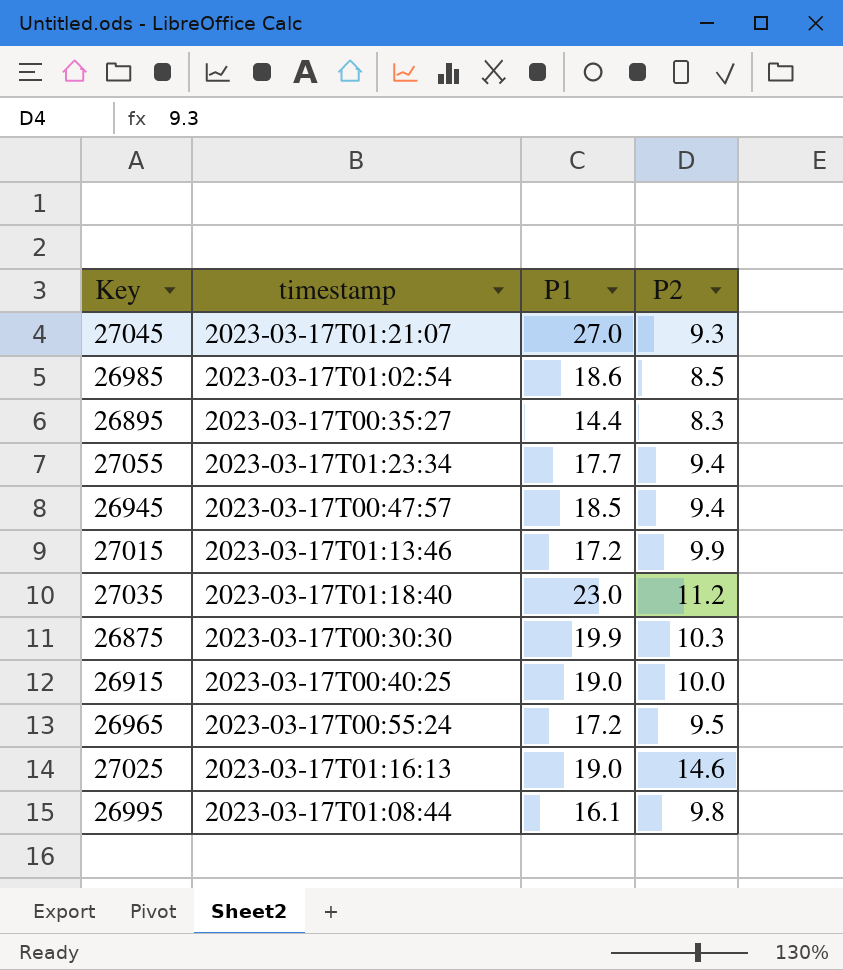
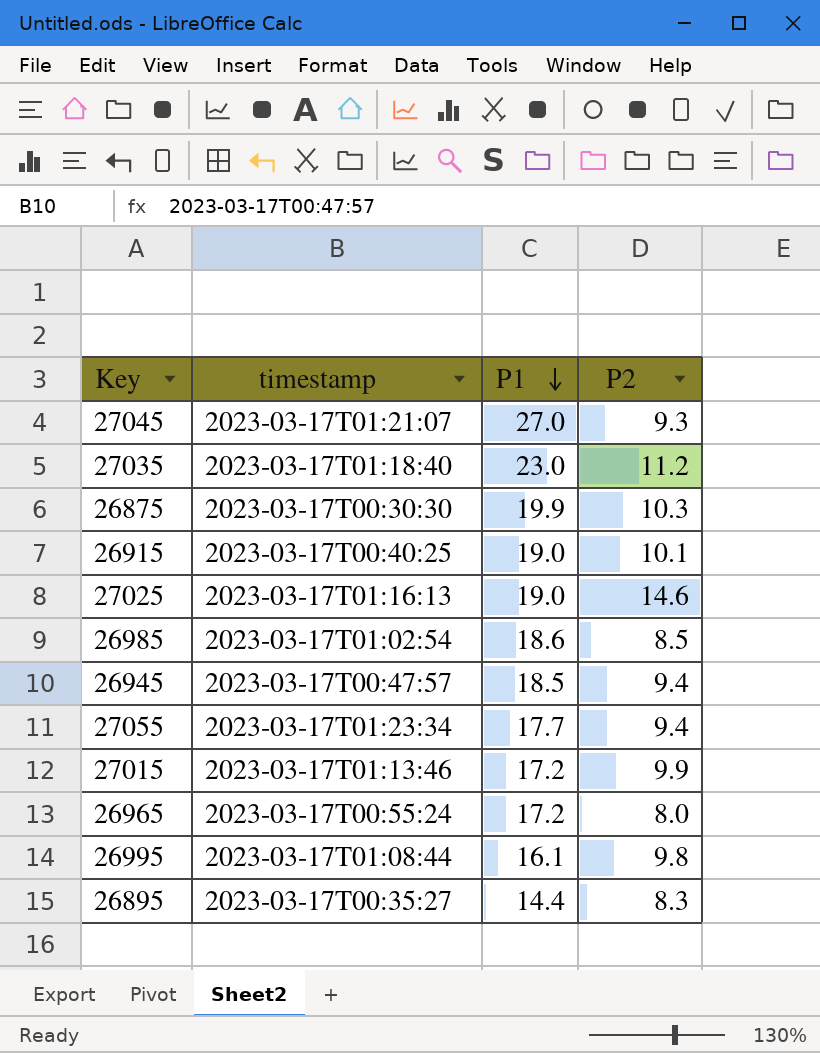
row order: none -> P1 descending
26915 | P2: 10.0 -> 10.1
26965 | P2: 9.5 -> 8.0

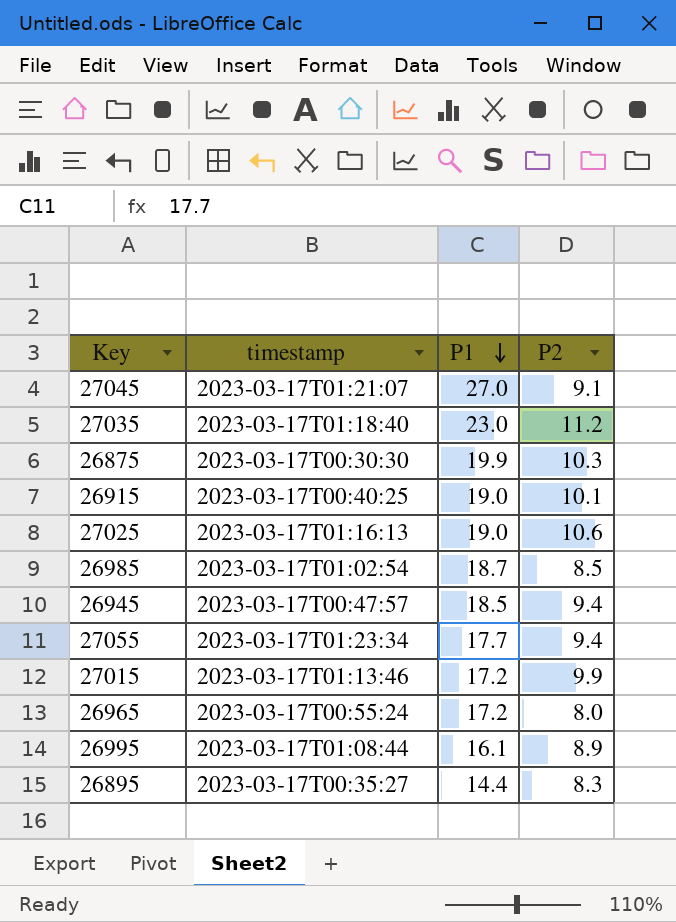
27045 | P2: 9.3 -> 9.1
27025 | P2: 14.6 -> 10.6
26985 | P1: 18.6 -> 18.7
26995 | P2: 9.8 -> 8.9

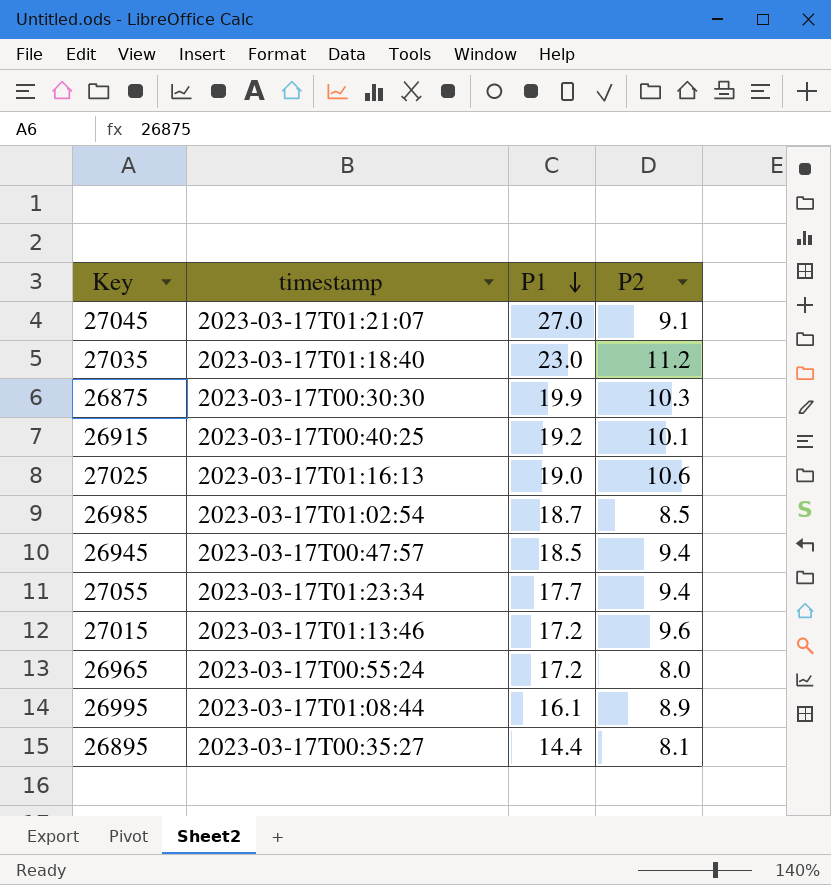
26915 | P1: 19.0 -> 19.2
27015 | P2: 9.9 -> 9.6
26895 | P2: 8.3 -> 8.1

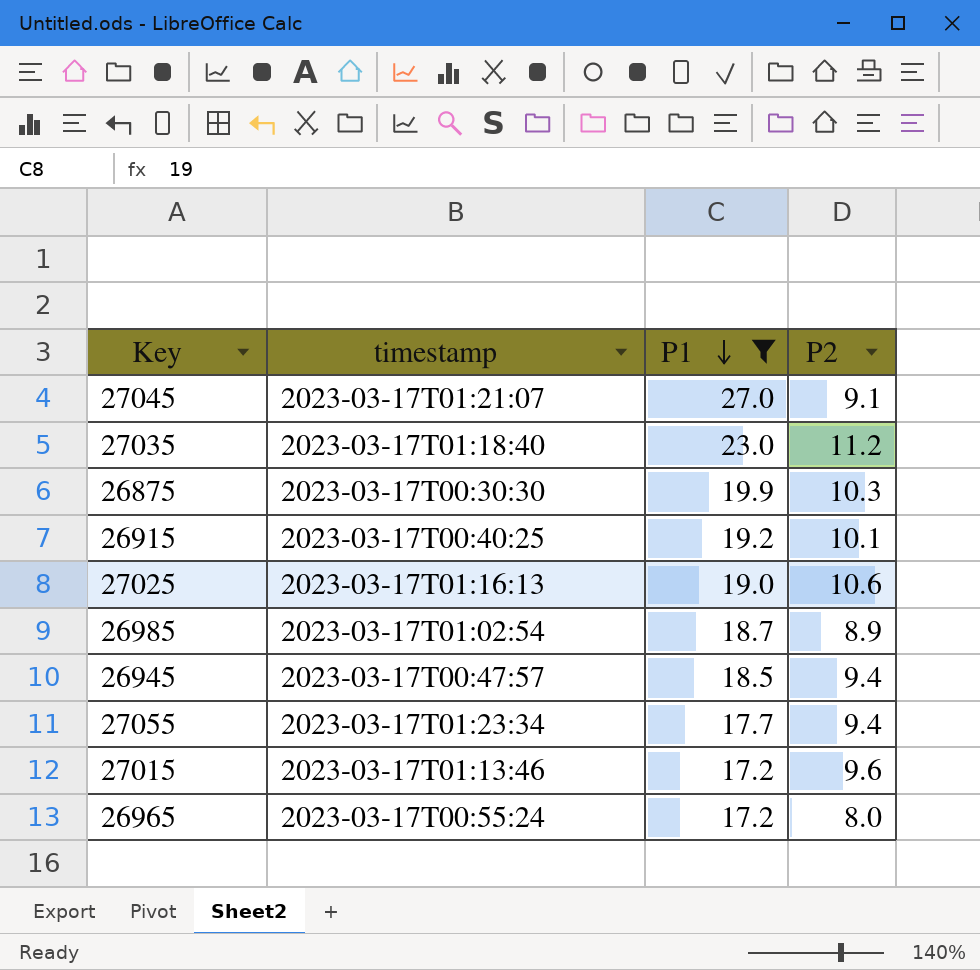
filter: none -> P1 >= 17.2
26985 | P2: 8.5 -> 8.9

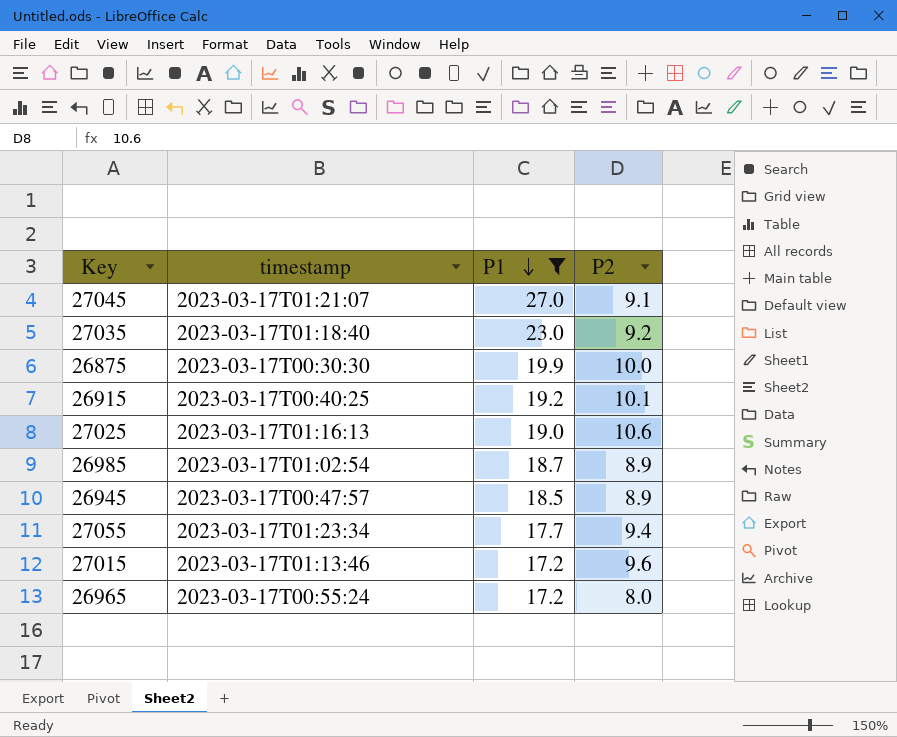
27035 | P2: 11.2 -> 9.2
26875 | P2: 10.3 -> 10.0
26945 | P2: 9.4 -> 8.9

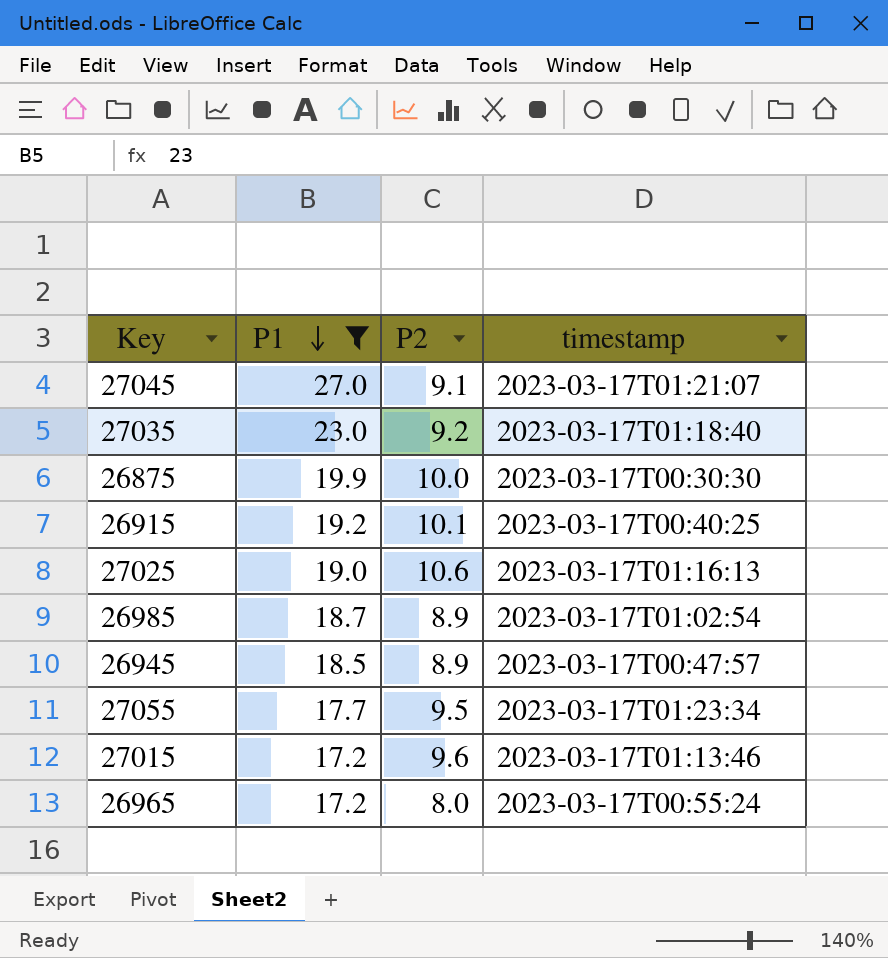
column timestamp | position: 2 -> 4
27055 | P2: 9.4 -> 9.5

